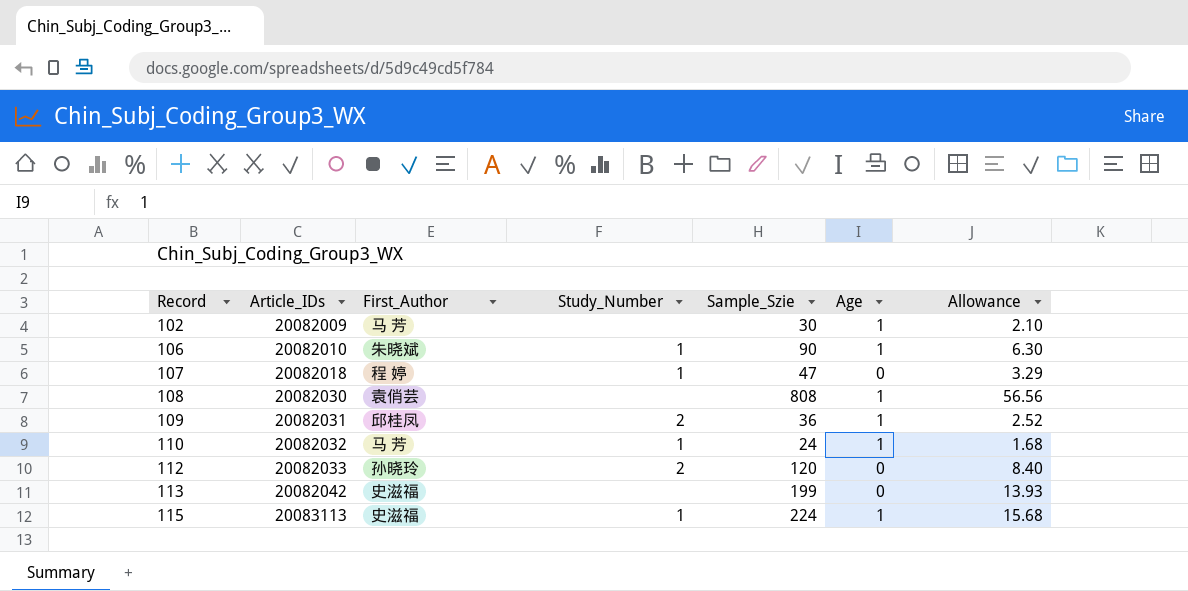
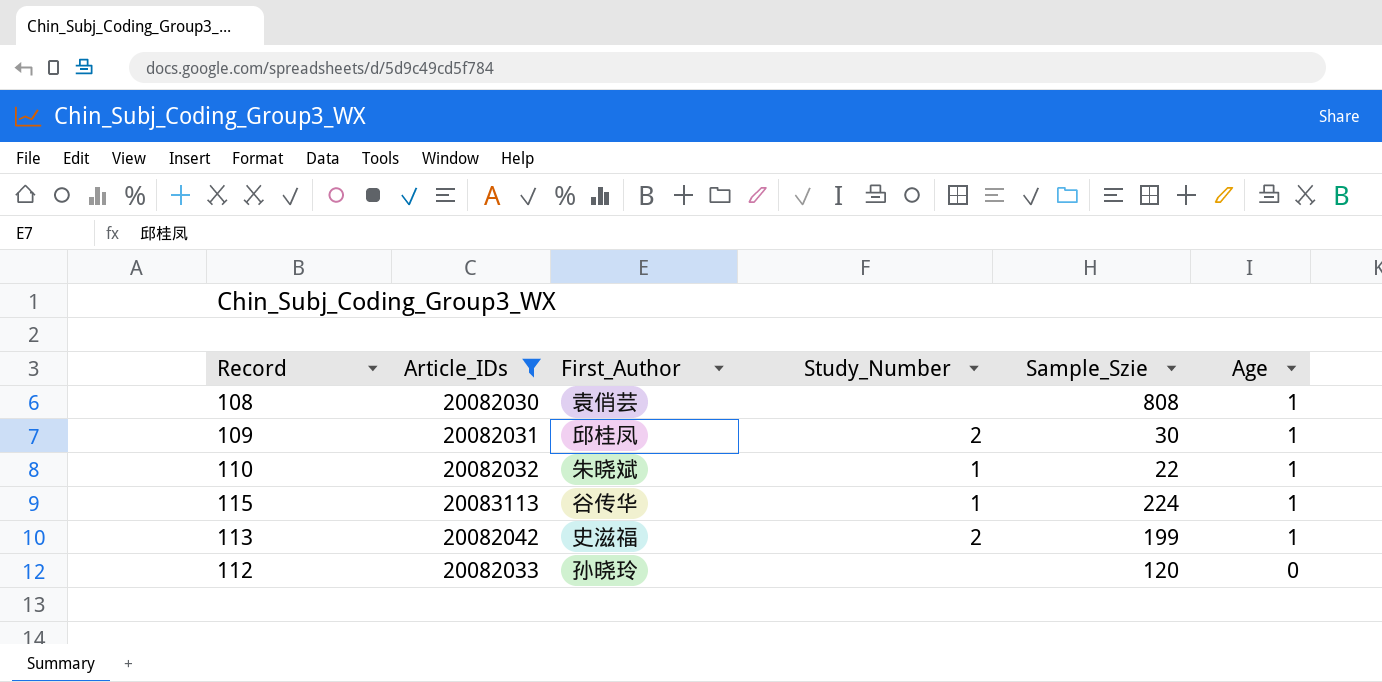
filter: none -> Article_IDs >= 20082030
row order: Record ascending -> Age descending
column Allowance | formula: [Sample_Szie] * 0.07 -> none
109 | Sample_Szie: 36 -> 30
110 | First_Author: 马 芳 -> 朱晓斌
110 | Sample_Szie: 24 -> 22
115 | First_Author: 史滋福 -> 谷传华
113 | Study_Number: none -> 2
113 | Age: 0 -> 1
112 | Study_Number: 2 -> none

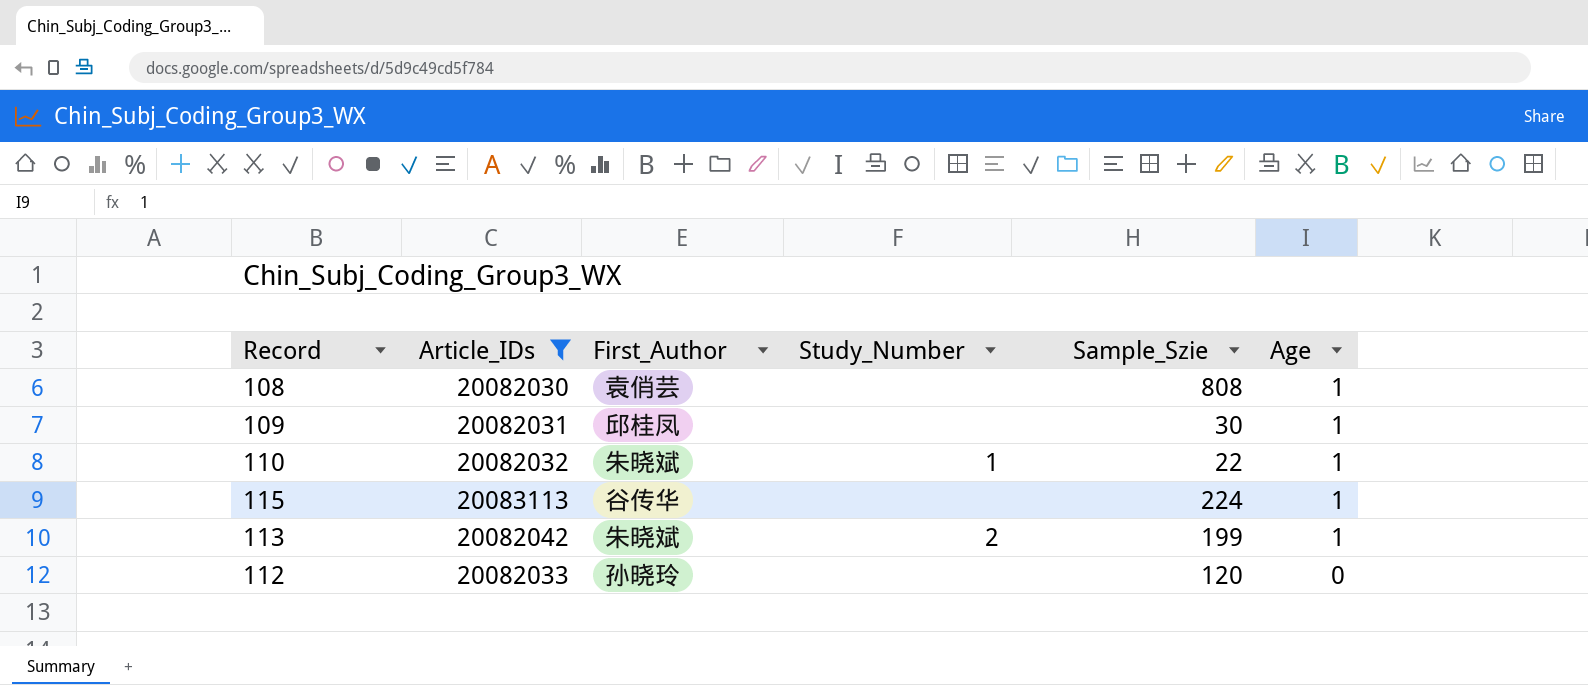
109 | Study_Number: 2 -> none
115 | Study_Number: 1 -> none
113 | First_Author: 史滋福 -> 朱晓斌

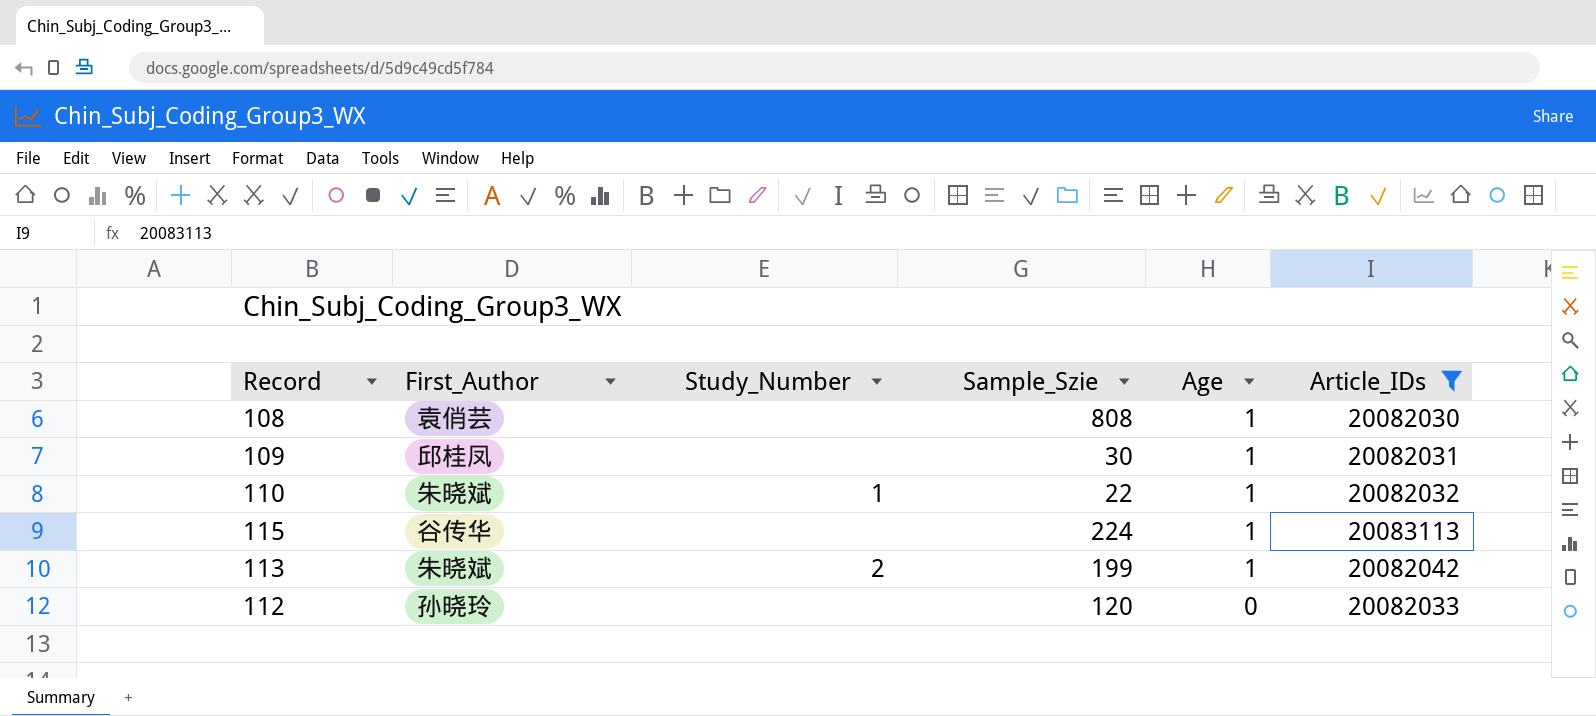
column Article_IDs | position: 2 -> 6

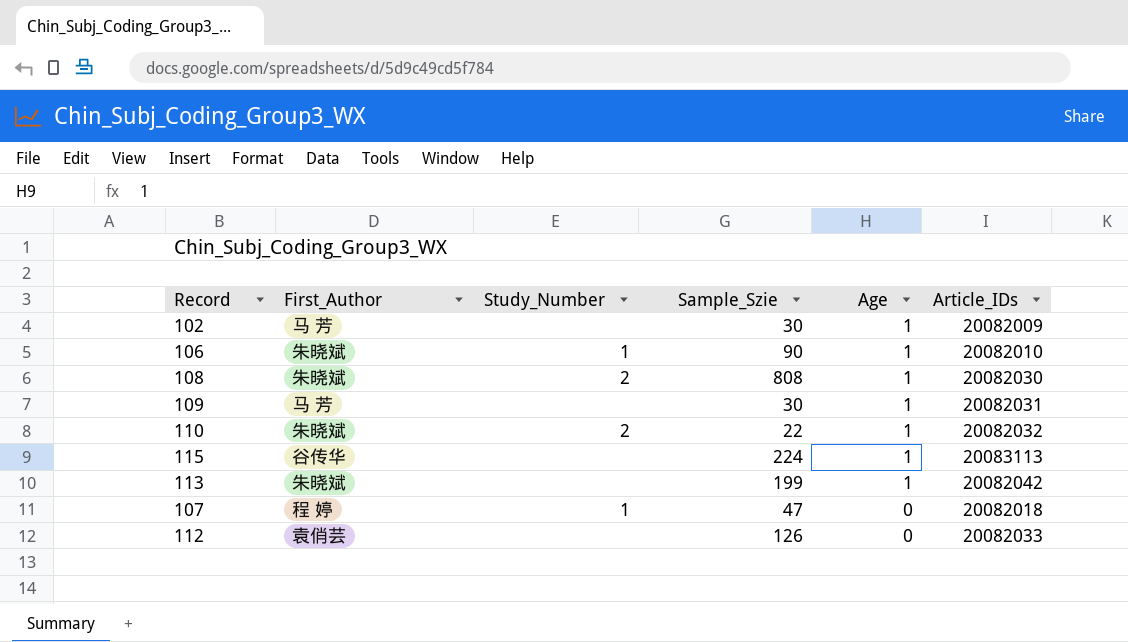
filter: Article_IDs >= 20082030 -> none
108 | First_Author: 袁俏芸 -> 朱晓斌
108 | Study_Number: none -> 2
109 | First_Author: 邱桂凤 -> 马 芳
110 | Study_Number: 1 -> 2
113 | Study_Number: 2 -> none
112 | First_Author: 孙晓玲 -> 袁俏芸
112 | Sample_Szie: 120 -> 126

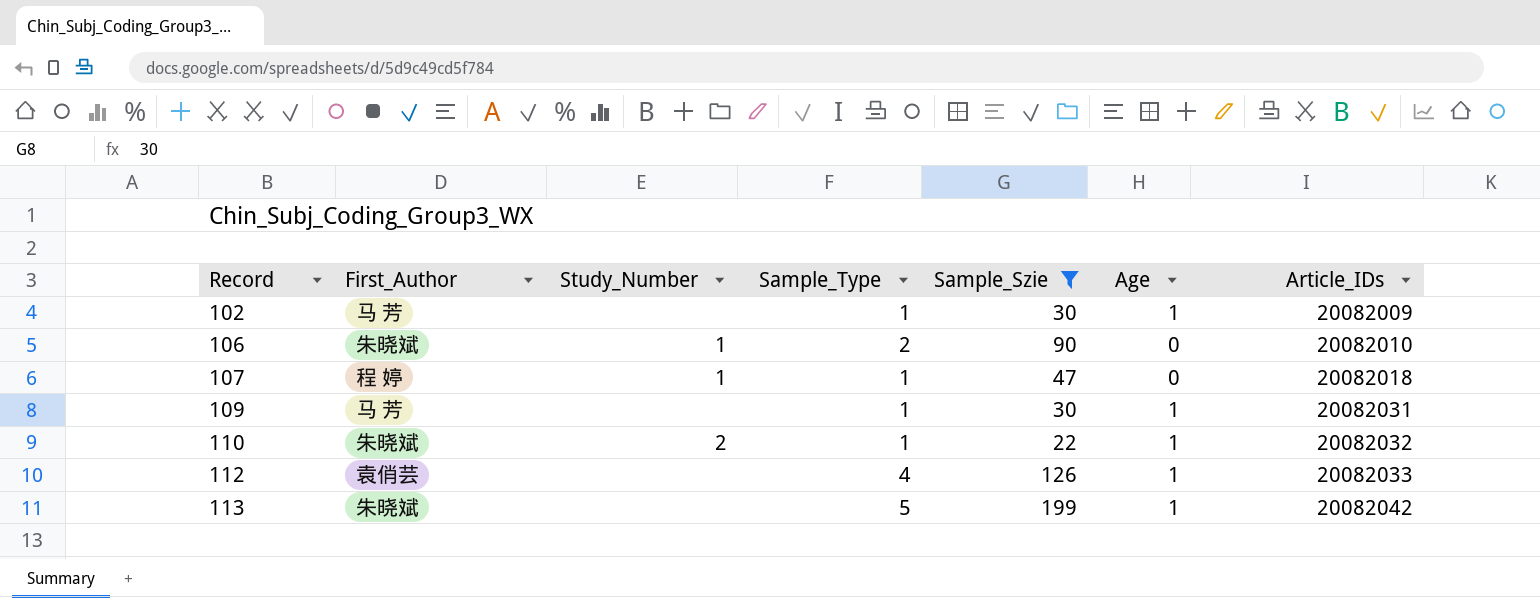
filter: none -> Sample_Szie <= 199
row order: Age descending -> Record ascending
column Sample_Type | position: none -> 4
106 | Age: 1 -> 0
112 | Age: 0 -> 1

